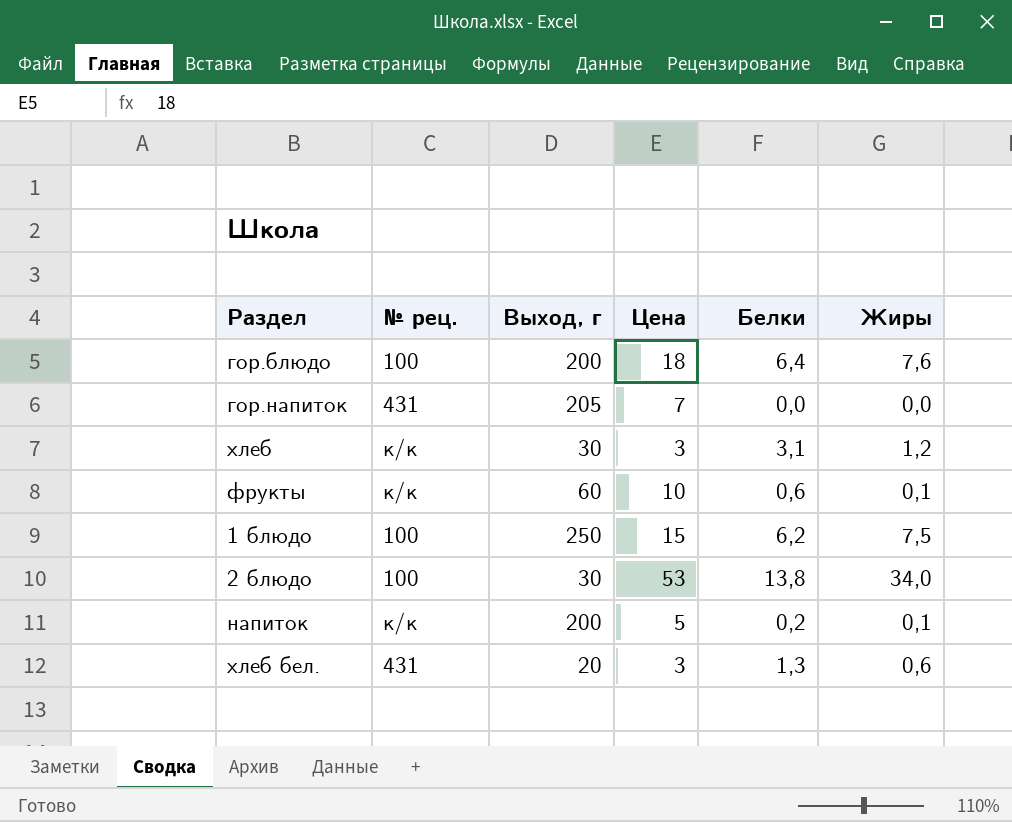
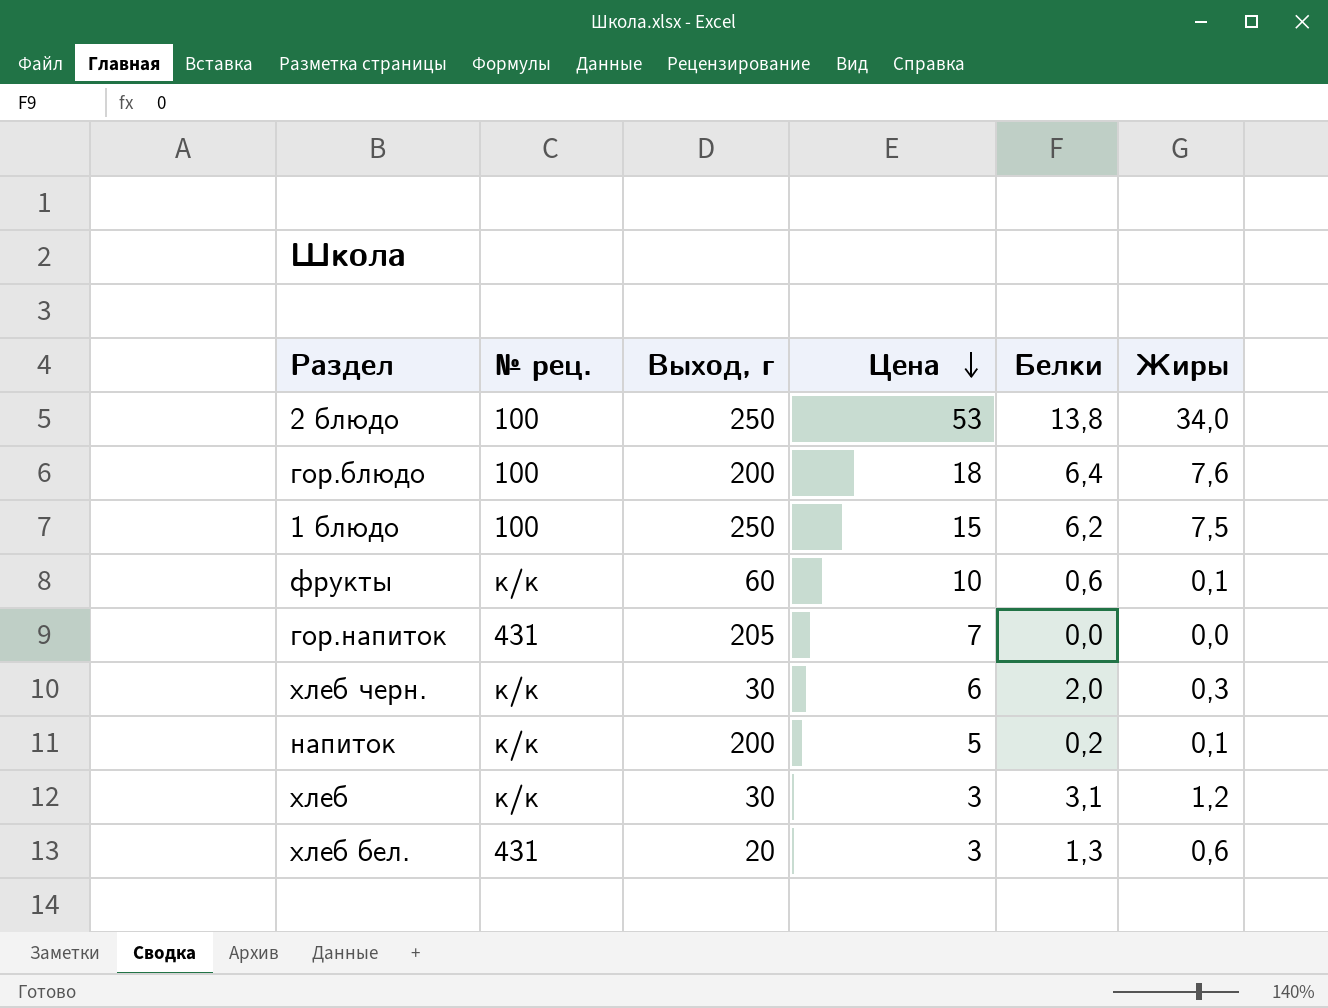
row order: none -> Цена descending
2 блюдо | Выход, г: 30 -> 250
row хлеб черн.: none -> к/к | 30 | 6 | 2,0 | 0,3

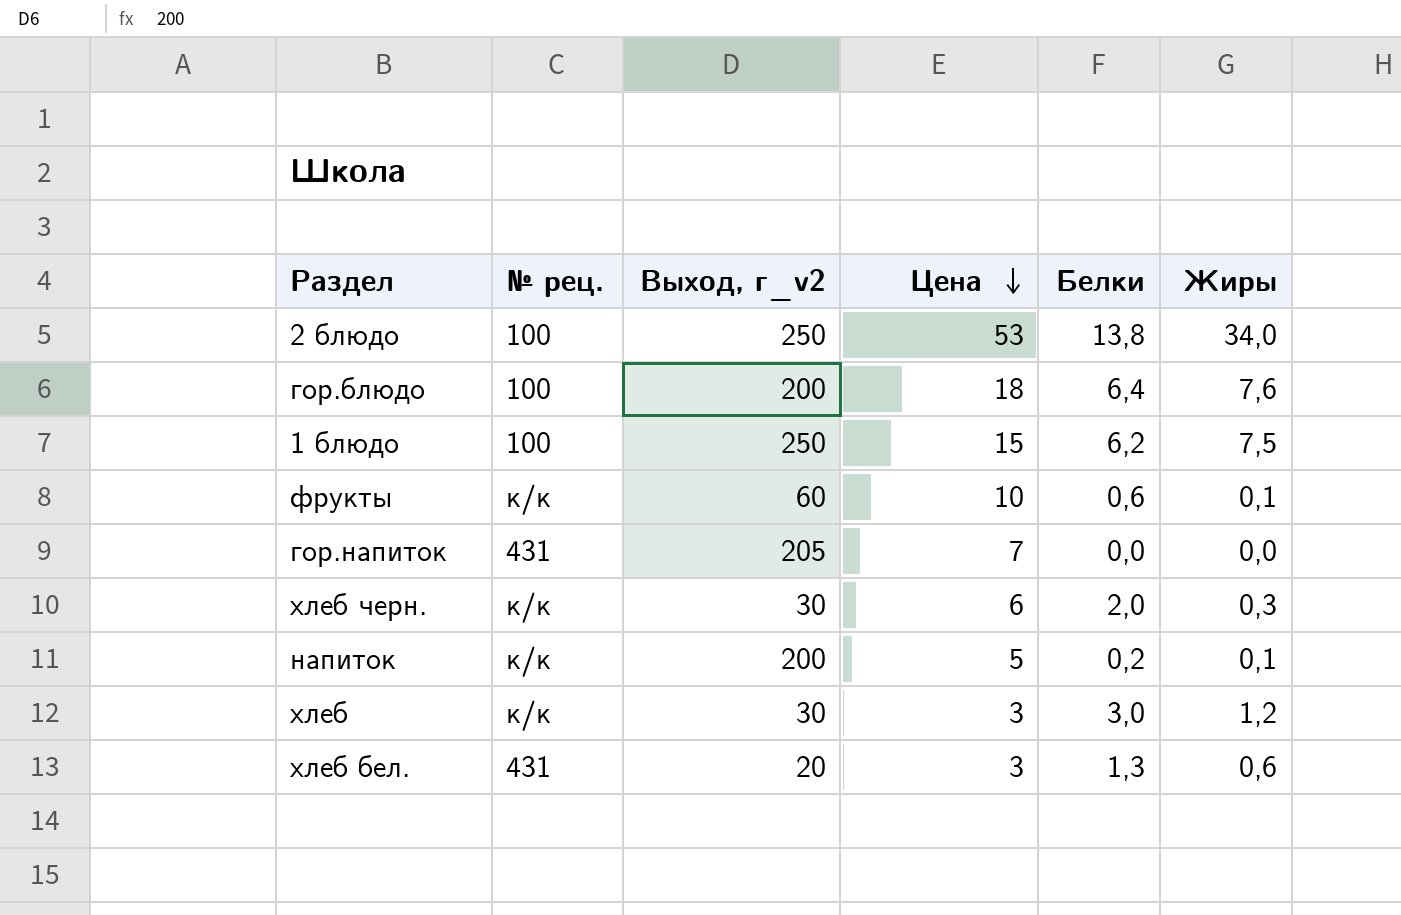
column name: Выход, г -> Выход, г_v2
хлеб | Белки: 3,1 -> 3,0

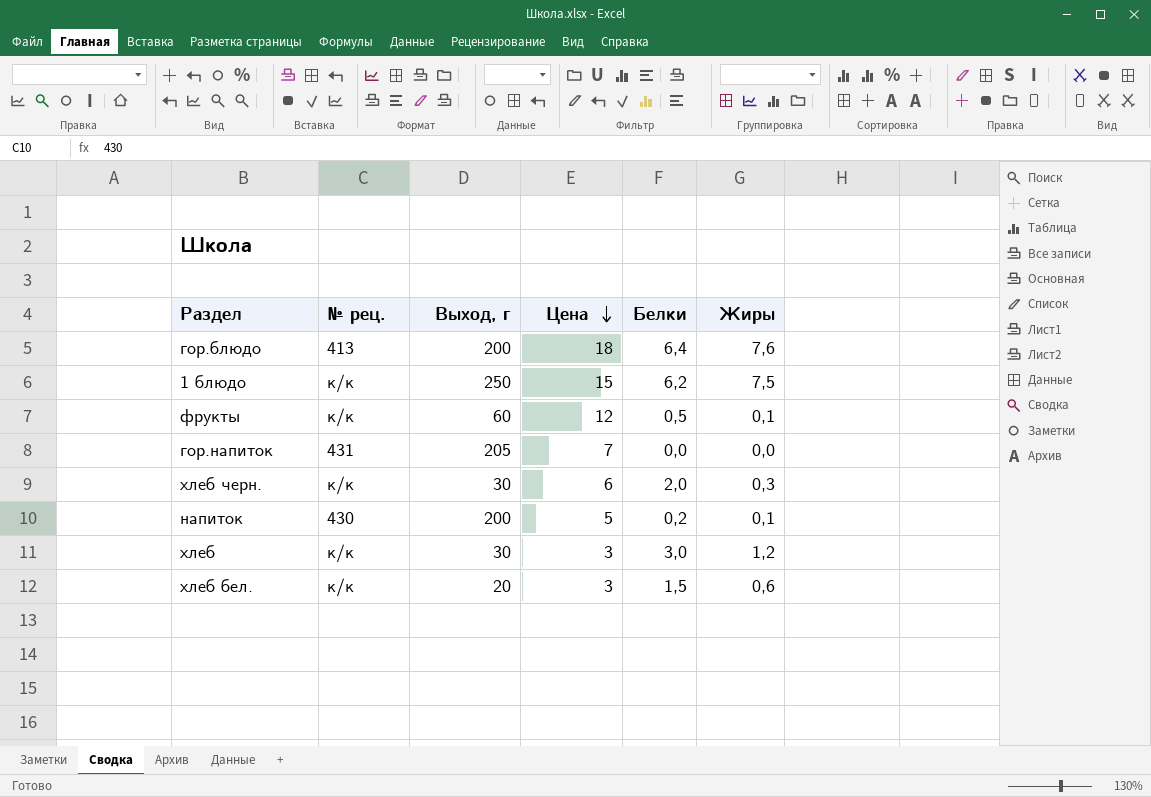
column name: Выход, г_v2 -> Выход, г
row 2 блюдо: 100 | 250 | 53 | 13,8 | 34,0 -> none
гор.блюдо | № рец.: 100 -> 413
1 блюдо | № рец.: 100 -> к/к
фрукты | Цена: 10 -> 12
фрукты | Белки: 0,6 -> 0,5
напиток | № рец.: к/к -> 430
хлеб бел. | № рец.: 431 -> к/к
хлеб бел. | Белки: 1,3 -> 1,5

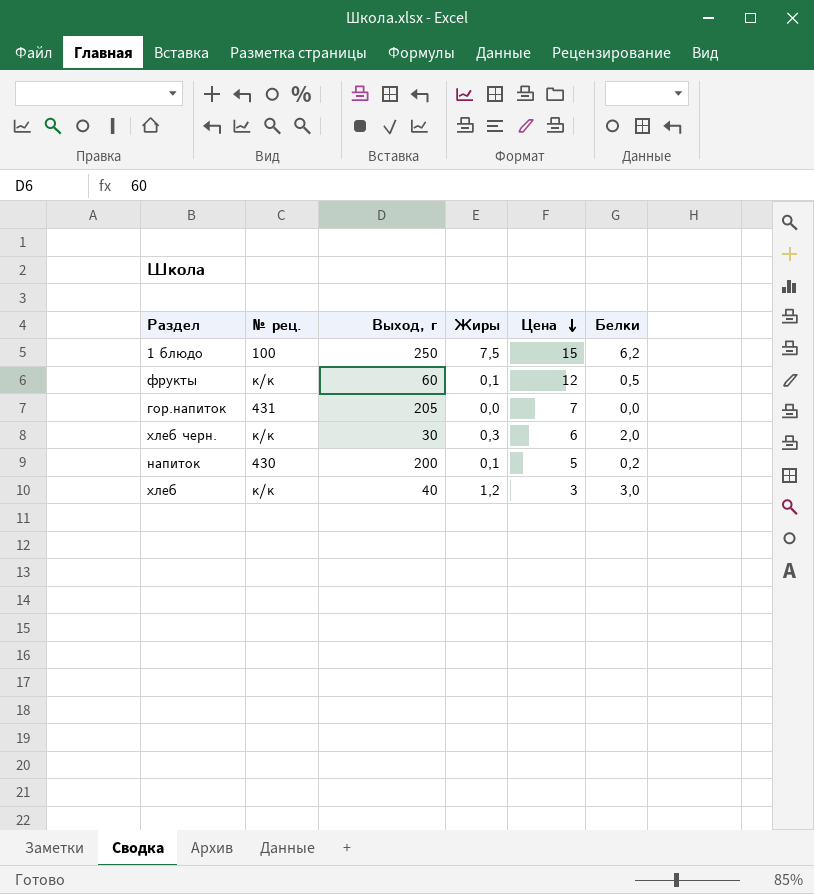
column Жиры | position: 6 -> 4
row гор.блюдо: 413 | 200 | 18 | 6,4 | 7,6 -> none
row хлеб бел.: к/к | 20 | 3 | 1,5 | 0,6 -> none
1 блюдо | № рец.: к/к -> 100
хлеб | Выход, г: 30 -> 40

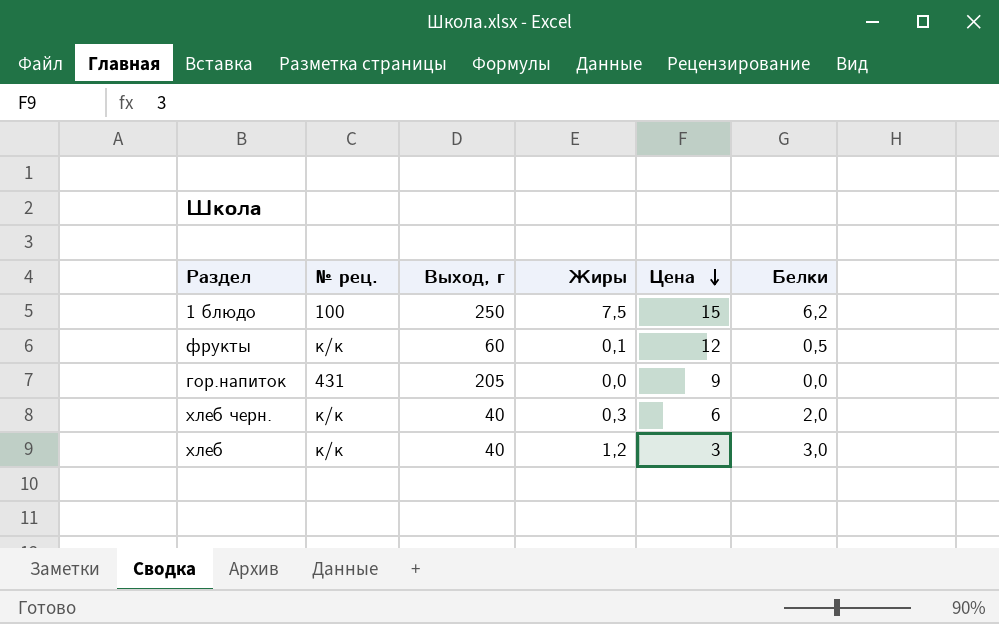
row напиток: 430 | 200 | 0,1 | 5 | 0,2 -> none
гор.напиток | Цена: 7 -> 9
хлеб черн. | Выход, г: 30 -> 40

